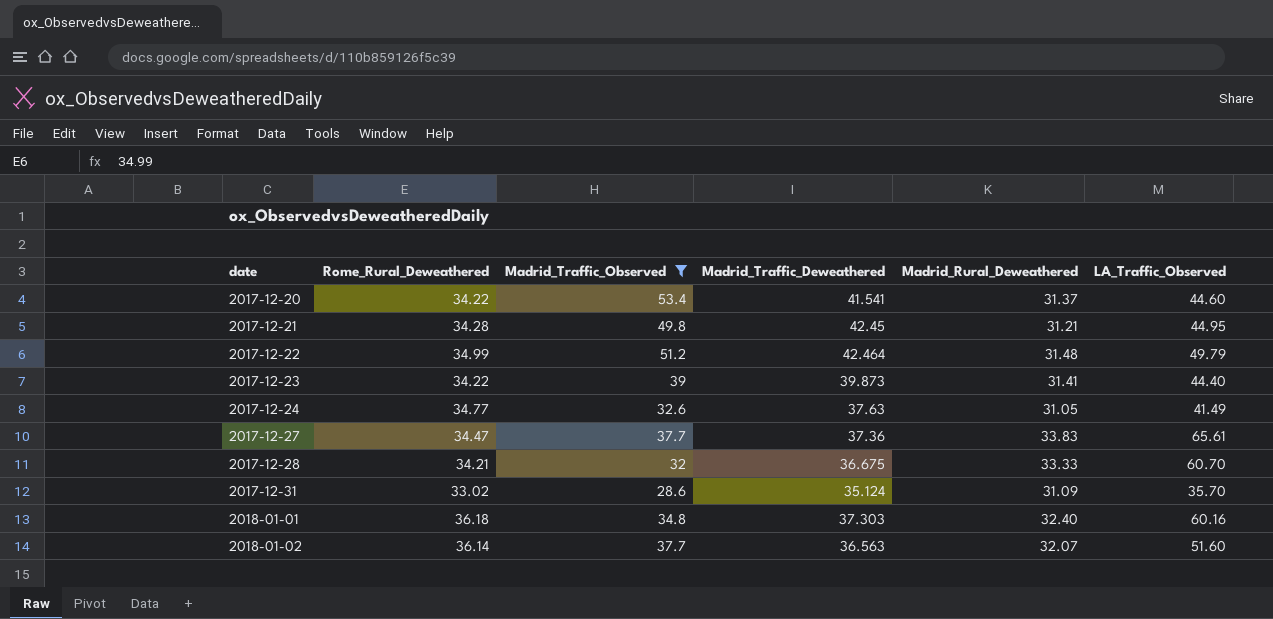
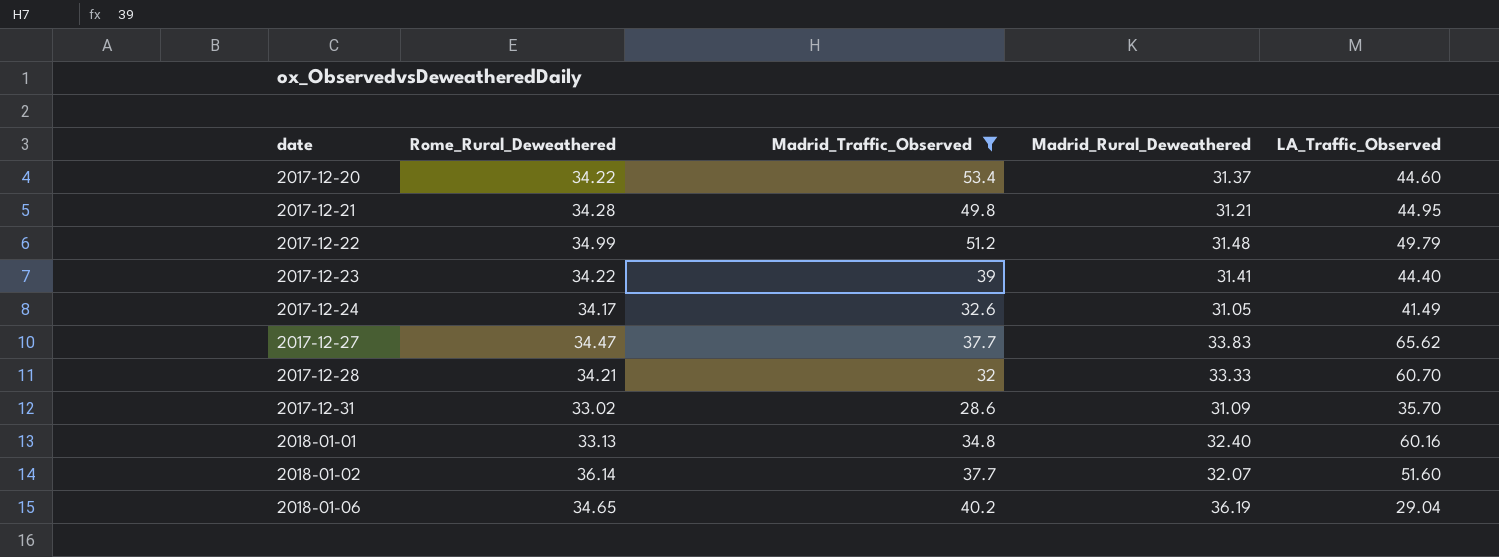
column Madrid_Traffic_Deweathered | position: 4 -> none
2017-12-24 | Rome_Rural_Deweathered: 34.77 -> 34.17
2017-12-27 | LA_Traffic_Observed: 65.61 -> 65.62
2018-01-01 | Rome_Rural_Deweathered: 36.18 -> 33.13
row 2018-01-06: none -> 34.65 | 40.2 | 36.19 | 29.04

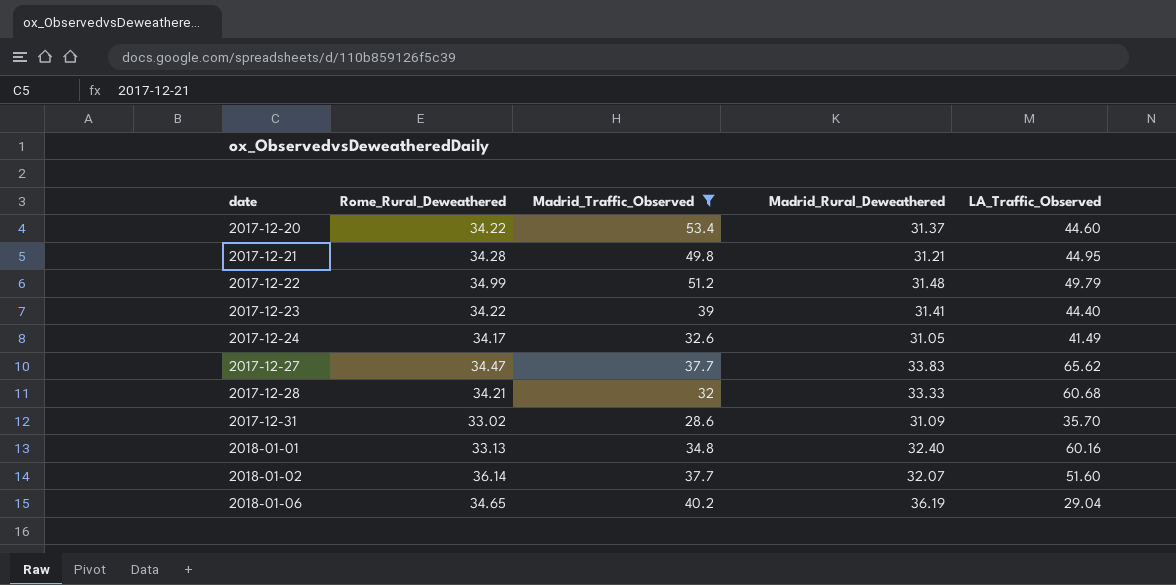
2017-12-28 | LA_Traffic_Observed: 60.70 -> 60.68

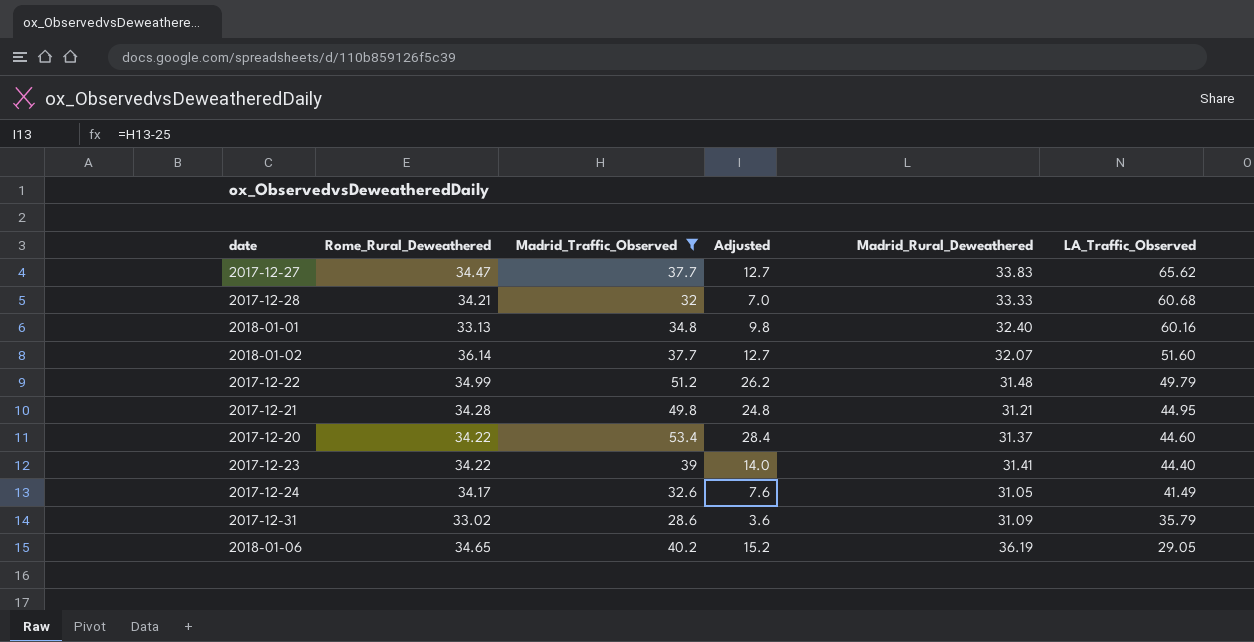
row order: date ascending -> LA_Traffic_Observed descending
column Adjusted | formula: none -> [Madrid_Traffic_Observed] - 25
2017-12-31 | LA_Traffic_Observed: 35.70 -> 35.79
2018-01-06 | LA_Traffic_Observed: 29.04 -> 29.05

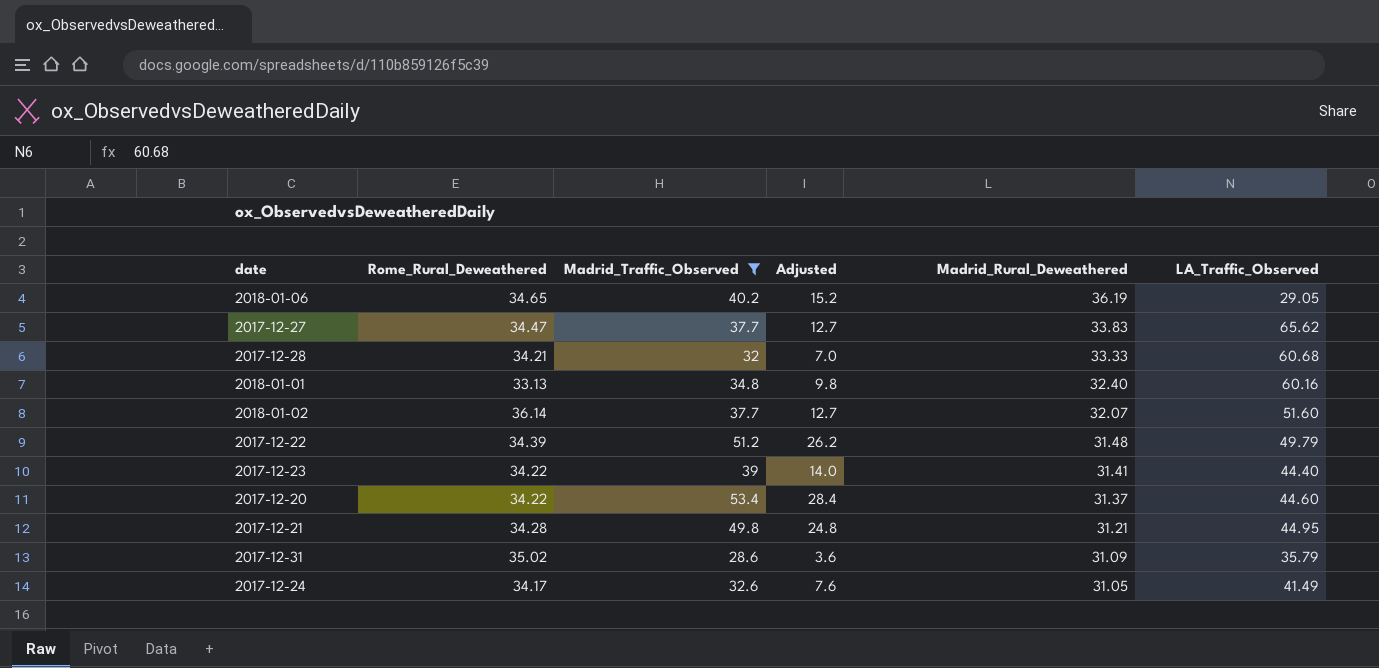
row order: LA_Traffic_Observed descending -> Madrid_Rural_Deweathered descending
2017-12-22 | Rome_Rural_Deweathered: 34.99 -> 34.39
2017-12-31 | Rome_Rural_Deweathered: 33.02 -> 35.02

